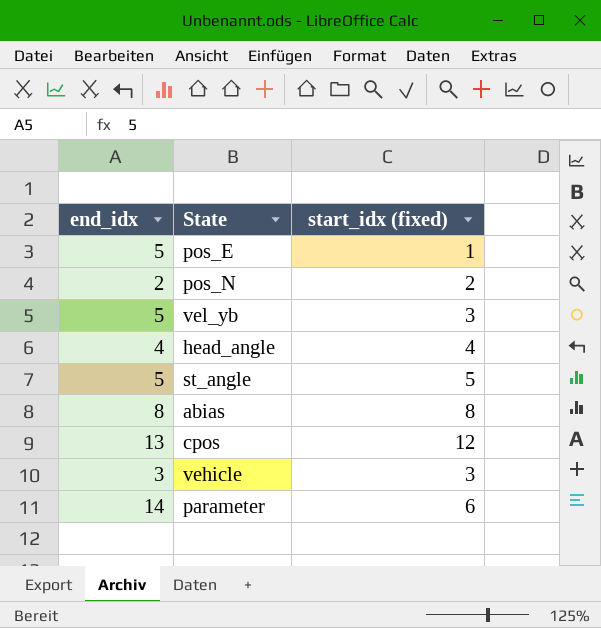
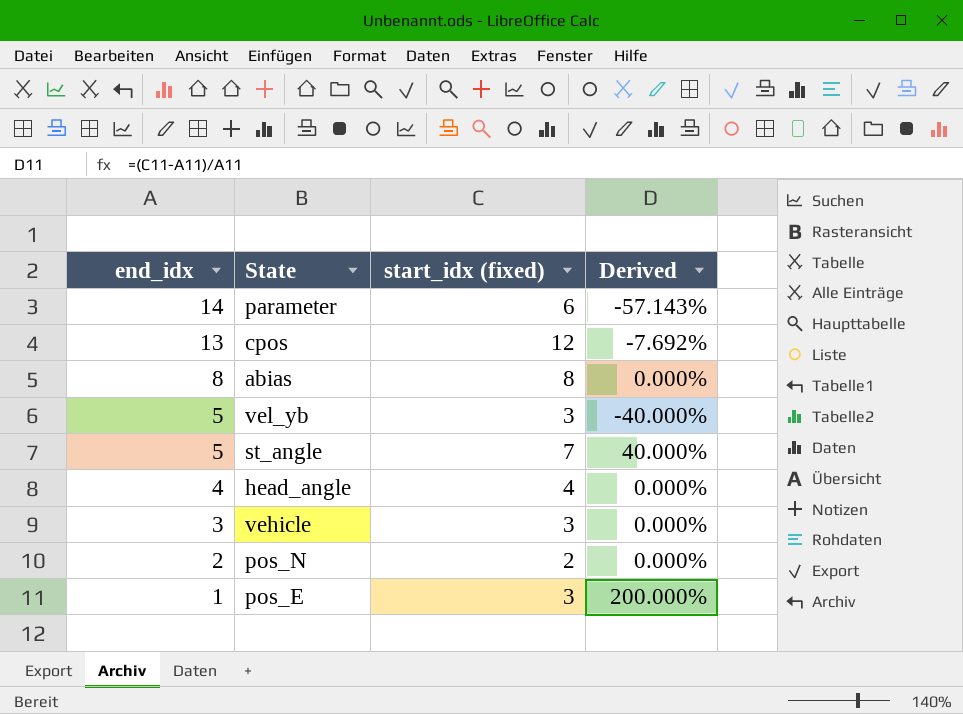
row order: none -> end_idx descending
column Derived | formula: none -> ([start_idx (fixed)] - [end_idx]) / [end_idx]
st_angle | start_idx (fixed): 5 -> 7
pos_E | end_idx: 5 -> 1
pos_E | start_idx (fixed): 1 -> 3

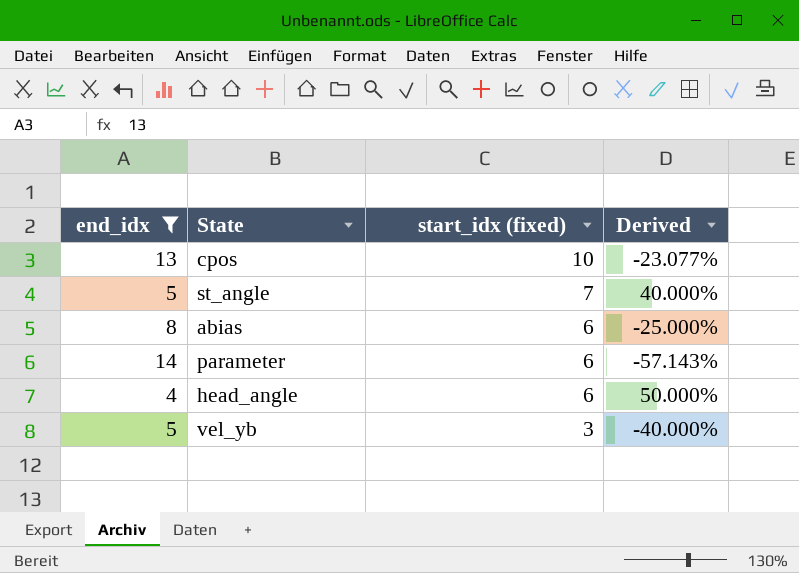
filter: none -> end_idx >= 4
row order: end_idx descending -> start_idx (fixed) descending
cpos | start_idx (fixed): 12 -> 10
cpos | Derived: -7.692% -> -23.077%
abias | start_idx (fixed): 8 -> 6
abias | Derived: 0.000% -> -25.000%
head_angle | start_idx (fixed): 4 -> 6
head_angle | Derived: 0.000% -> 50.000%

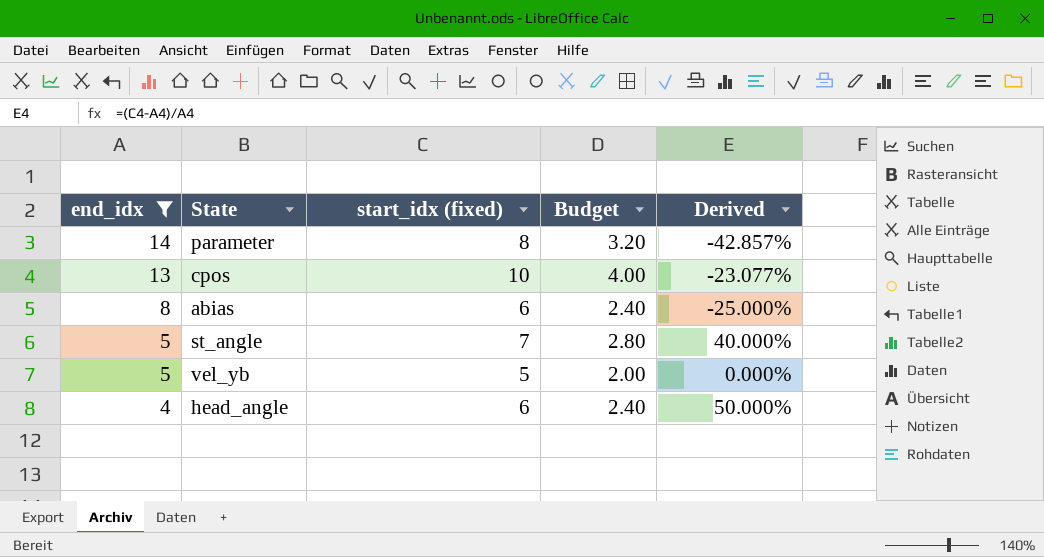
row order: start_idx (fixed) descending -> end_idx descending
column Budget | formula: none -> [start_idx (fixed)] * 0.4
parameter | start_idx (fixed): 6 -> 8
parameter | Derived: -57.143% -> -42.857%
vel_yb | start_idx (fixed): 3 -> 5
vel_yb | Derived: -40.000% -> 0.000%

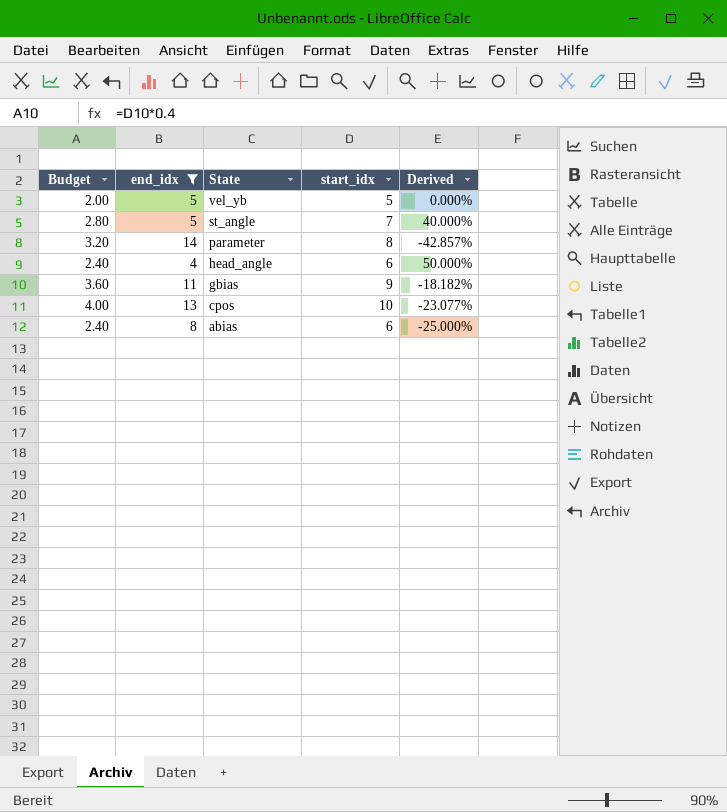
row order: end_idx descending -> State descending
column Budget | position: 4 -> 1
column name: start_idx (fixed) -> start_idx
row gbias: none -> 3.60 | 11 | 9 | -18.182%

